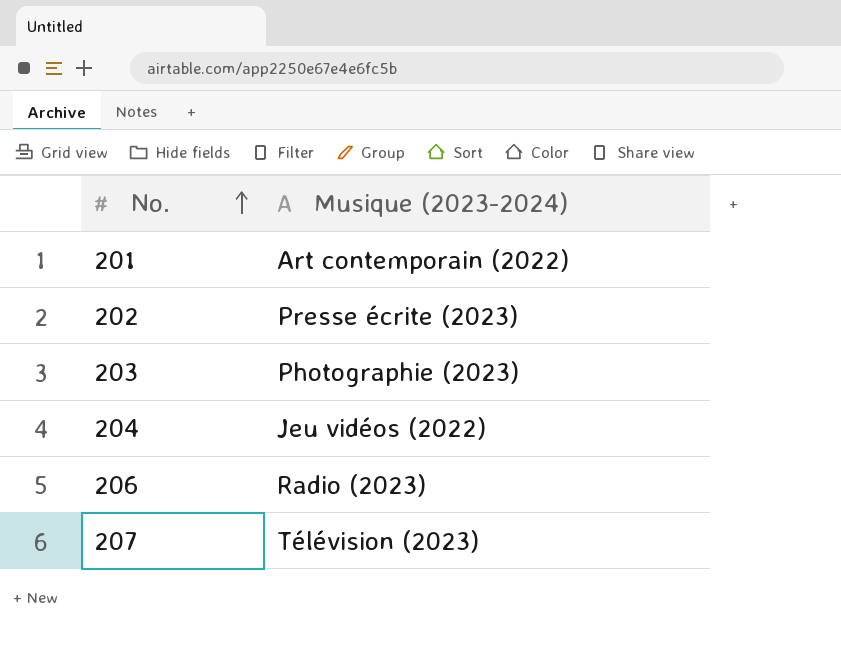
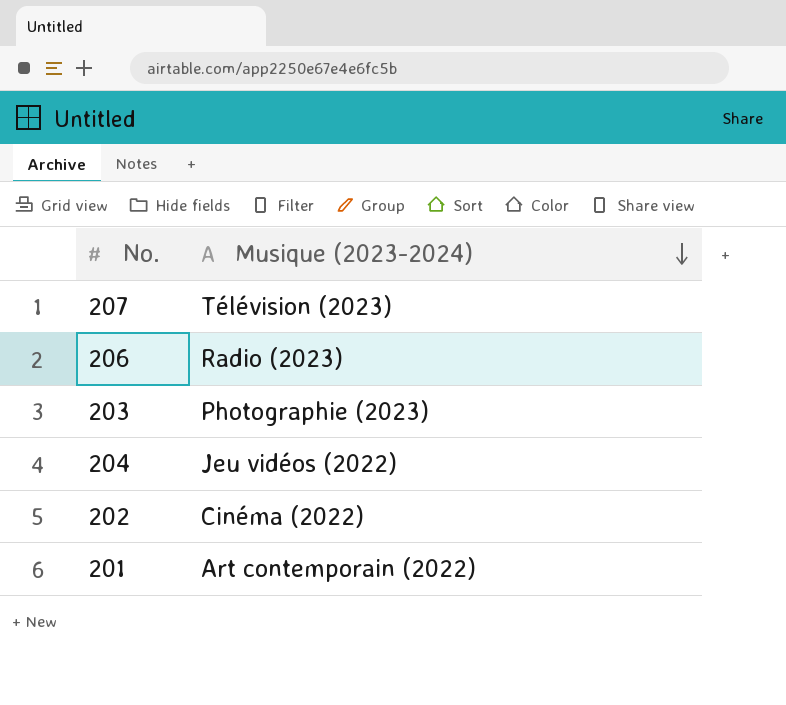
row order: No. ascending -> Musique (2023-2024) descending
202 | Musique (2023-2024): Presse écrite (2023) -> Cinéma (2022)

